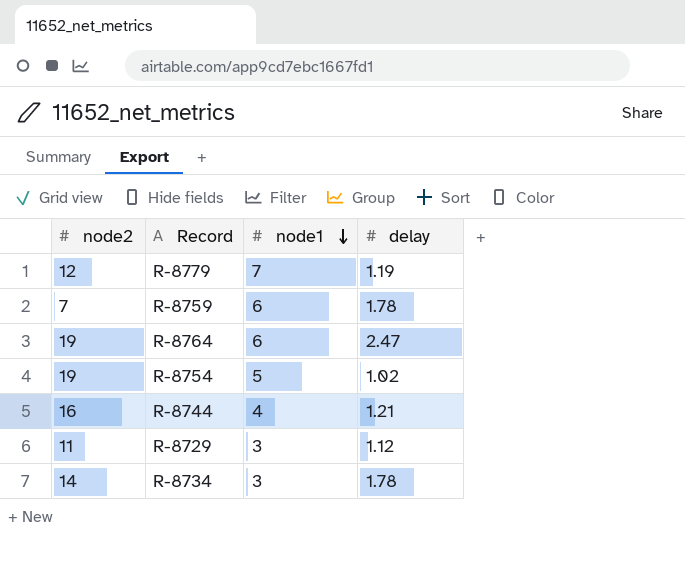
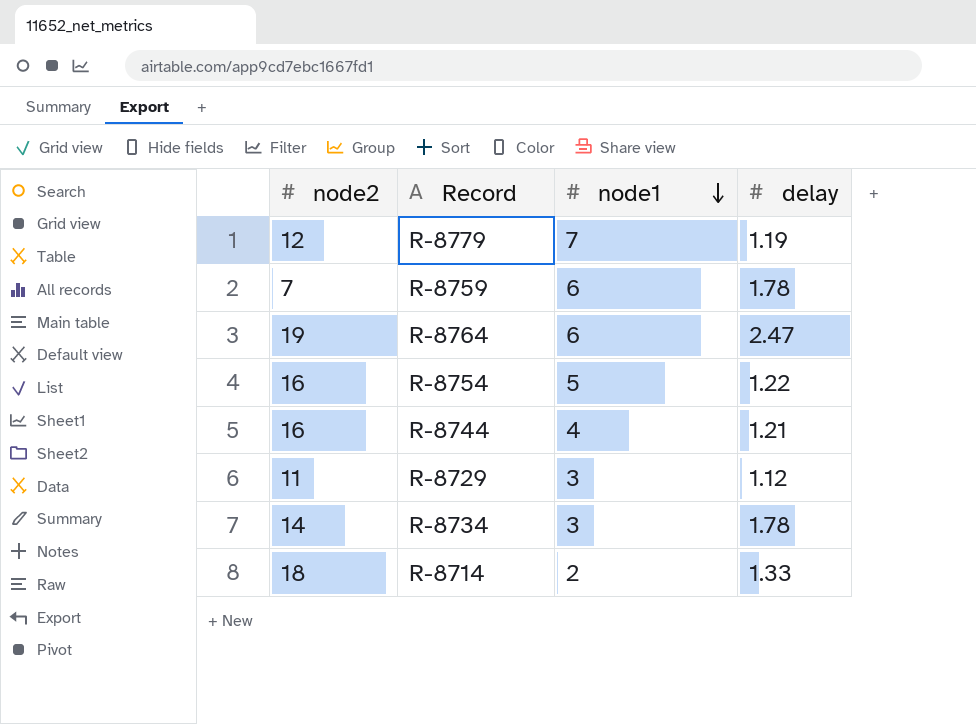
R-8754 | node2: 19 -> 16
R-8754 | delay: 1.02 -> 1.22
row R-8714: none -> 18 | 2 | 1.33

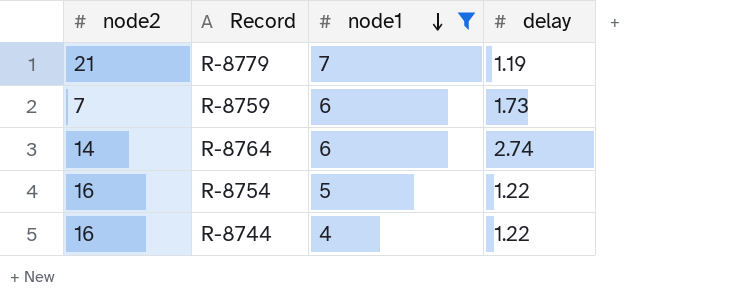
filter: none -> node1 >= 4
R-8779 | node2: 12 -> 21
R-8759 | delay: 1.78 -> 1.73
R-8764 | node2: 19 -> 14
R-8764 | delay: 2.47 -> 2.74
R-8744 | delay: 1.21 -> 1.22

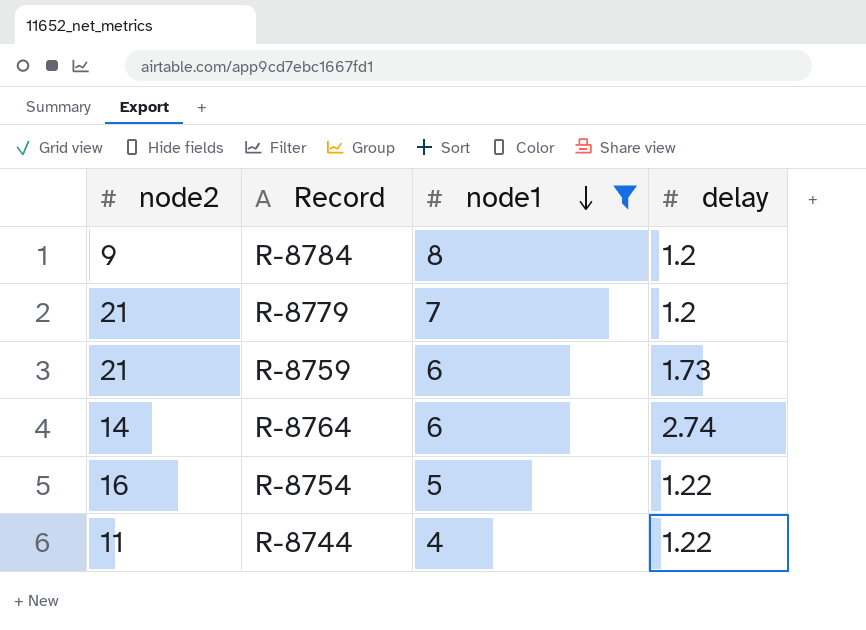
row R-8784: none -> 9 | 8 | 1.2
R-8779 | delay: 1.19 -> 1.2
R-8759 | node2: 7 -> 21
R-8744 | node2: 16 -> 11

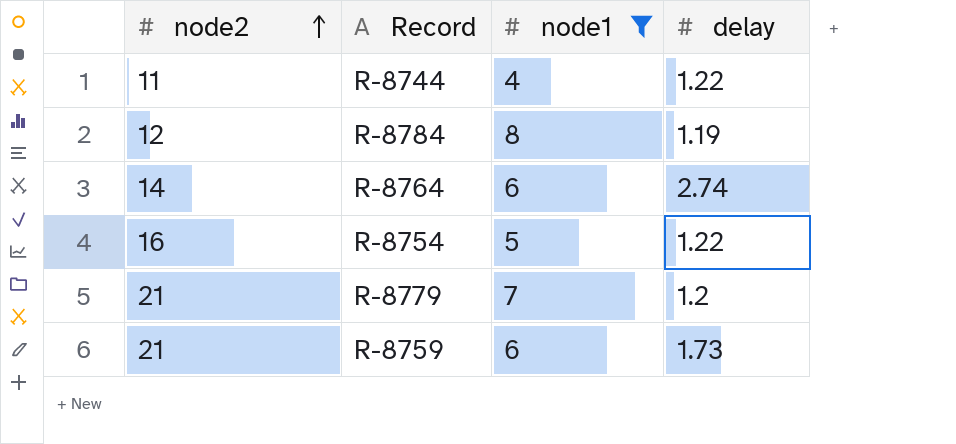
row order: node1 descending -> node2 ascending
R-8784 | node2: 9 -> 12
R-8784 | delay: 1.2 -> 1.19

